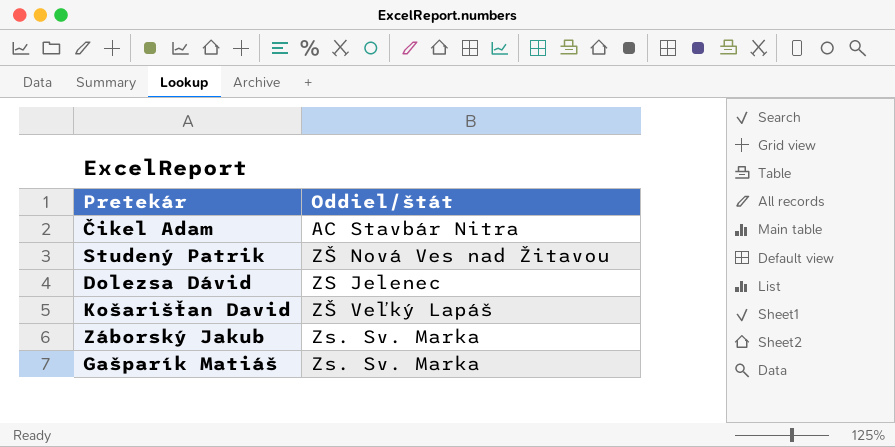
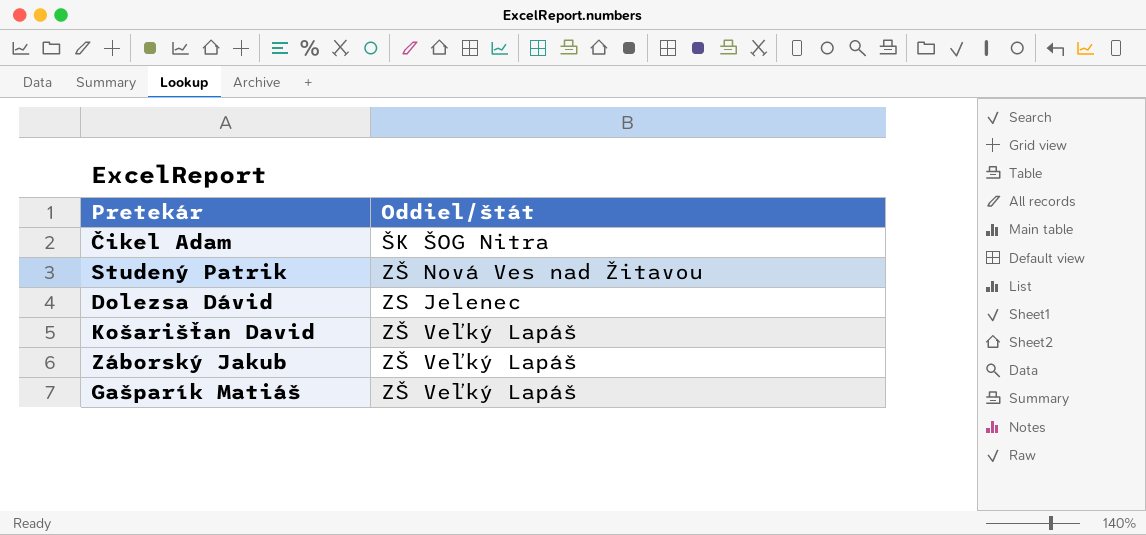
Čikel Adam | Oddiel/štát: AC Stavbár Nitra -> ŠK ŠOG Nitra
Záborský Jakub | Oddiel/štát: Zs. Sv. Marka -> ZŠ Veľký Lapáš
Gašparík Matiáš | Oddiel/štát: Zs. Sv. Marka -> ZŠ Veľký Lapáš

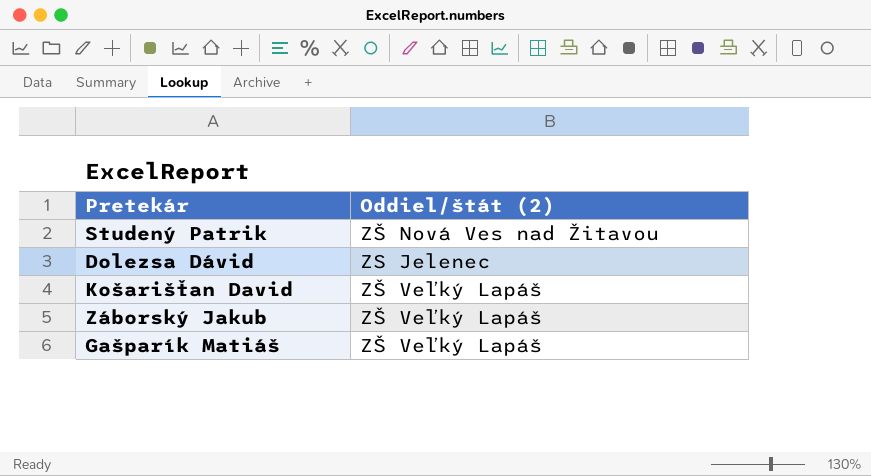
column name: Oddiel/štát -> Oddiel/štát (2)
row Čikel Adam: ŠK ŠOG Nitra -> none

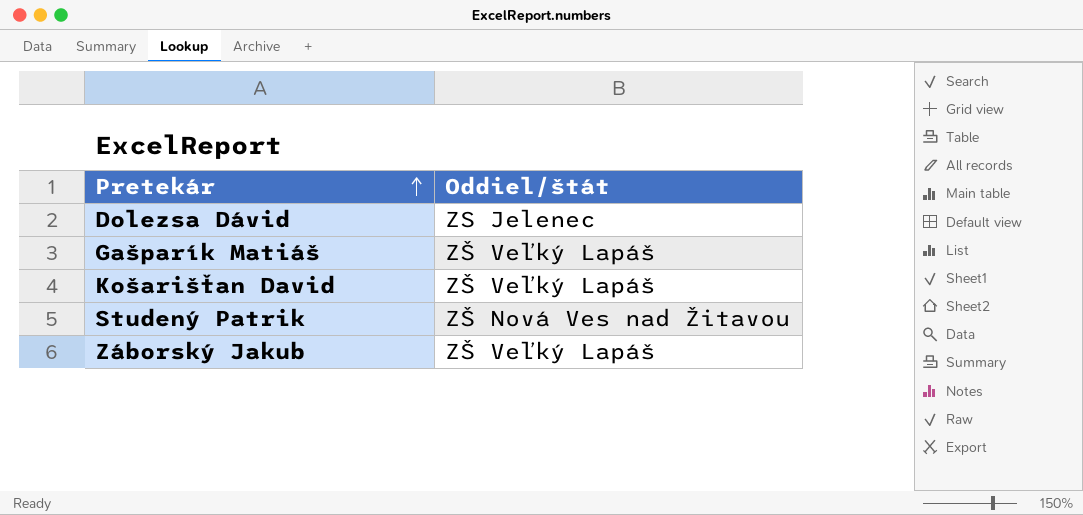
row order: none -> Pretekár ascending
column name: Oddiel/štát (2) -> Oddiel/štát

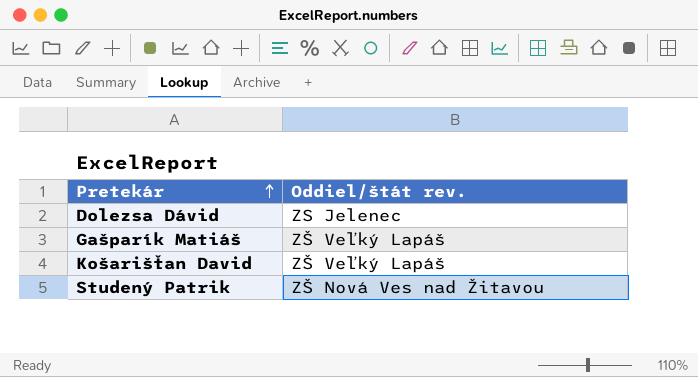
column name: Oddiel/štát -> Oddiel/štát rev.
row Záborský Jakub: ZŠ Veľký Lapáš -> none

